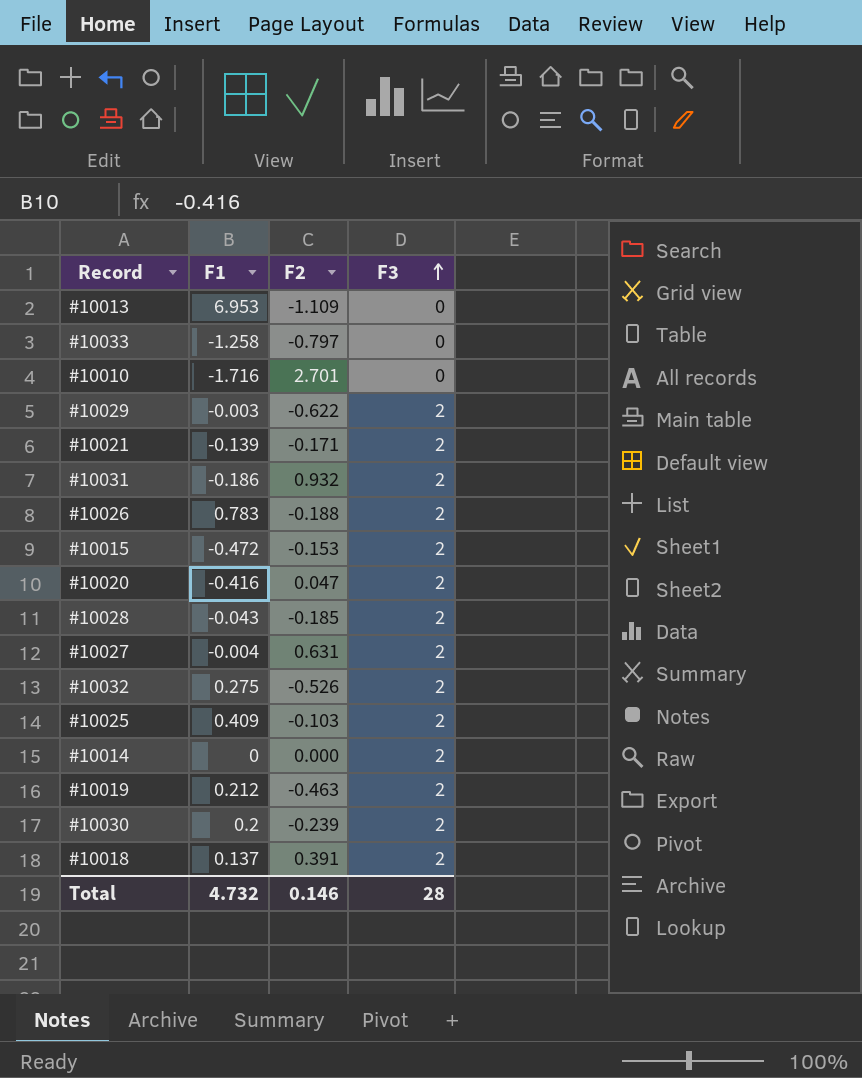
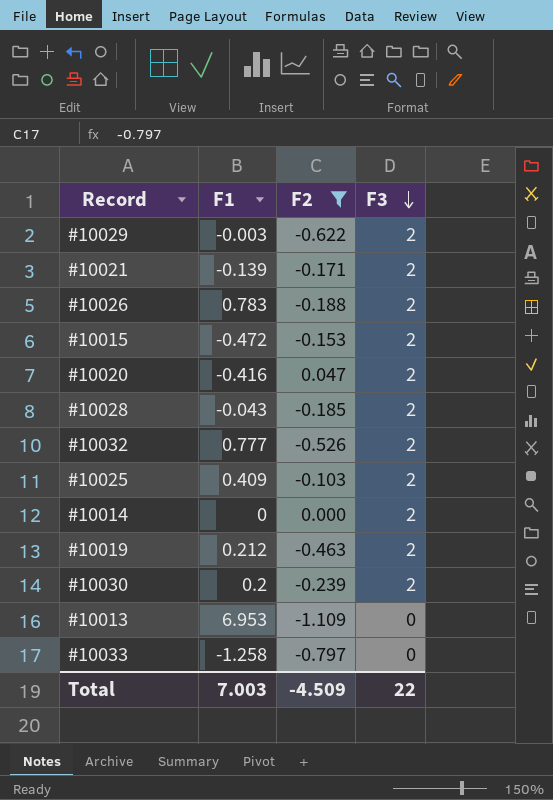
filter: none -> F2 <= 0.047
row order: F3 ascending -> F3 descending
#10032 | F1: 0.275 -> 0.777
Total | F1: 4.732 -> 7.003
Total | F2: 0.146 -> -4.509
Total | F3: 28 -> 22

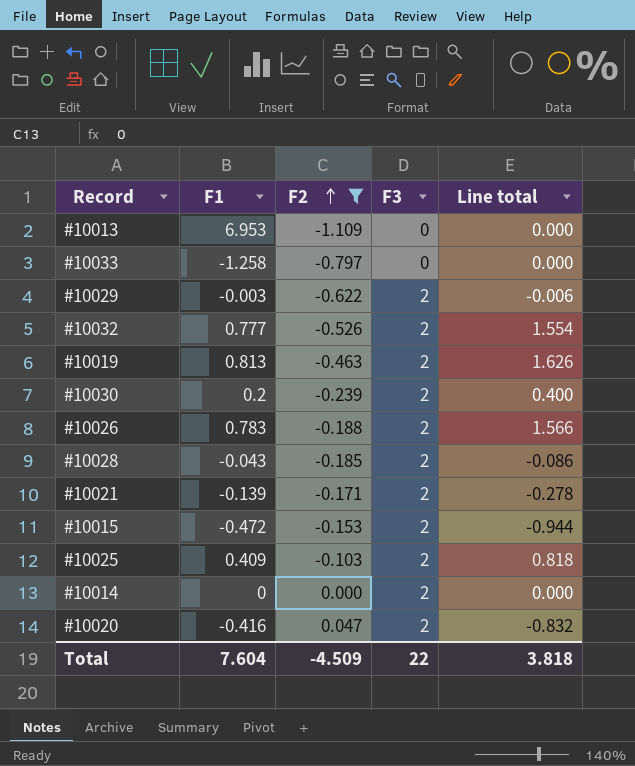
row order: F3 descending -> F2 ascending
column Line total | formula: none -> [F1] * [F3]
#10019 | F1: 0.212 -> 0.813
Total | F1: 7.003 -> 7.604

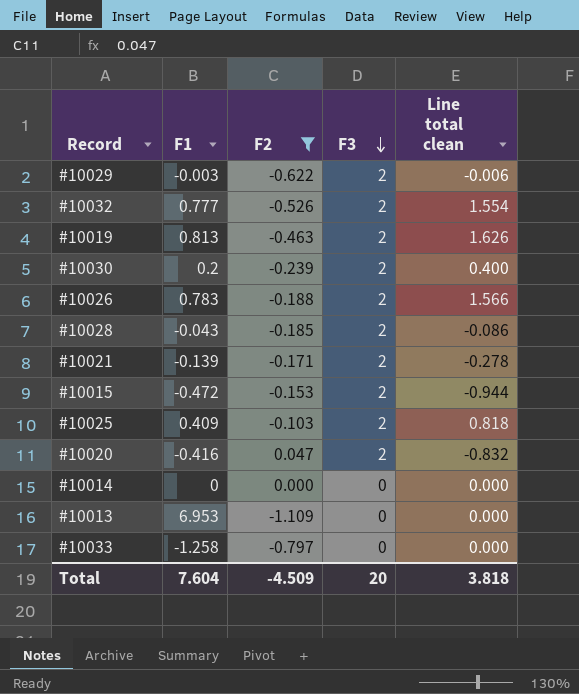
row order: F2 ascending -> F3 descending
column name: Line total -> Line total clean
#10014 | F3: 2 -> 0
Total | F3: 22 -> 20

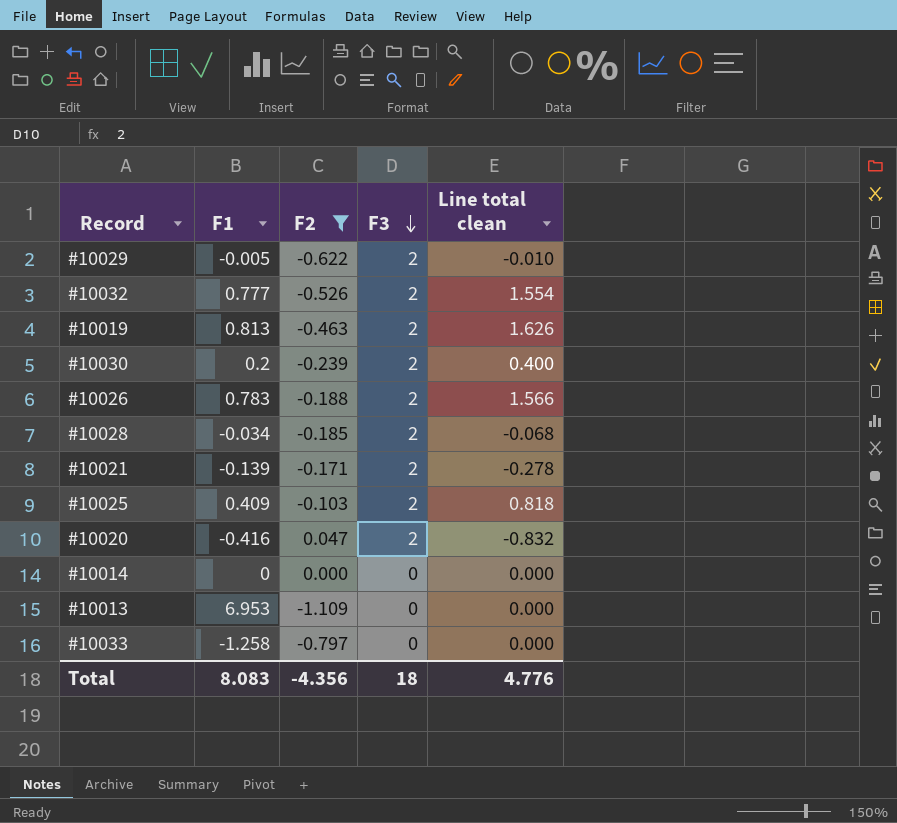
row #10015: -0.472 | -0.153 | 2 | -0.944 -> none
#10029 | F1: -0.003 -> -0.005
#10029 | Line total clean: -0.006 -> -0.010
#10028 | F1: -0.043 -> -0.034
#10028 | Line total clean: -0.086 -> -0.068
Total | F1: 7.604 -> 8.083
Total | F2: -4.509 -> -4.356
Total | F3: 20 -> 18
Total | Line total clean: 3.818 -> 4.776

